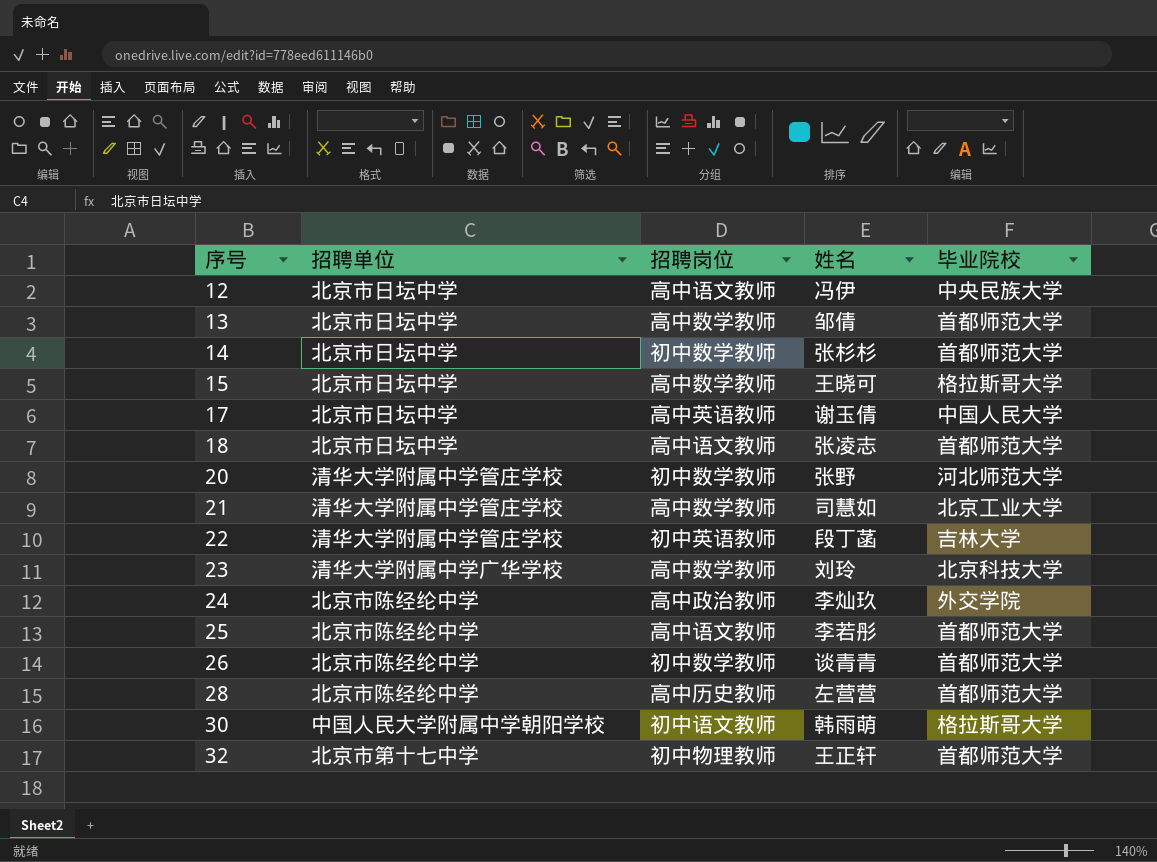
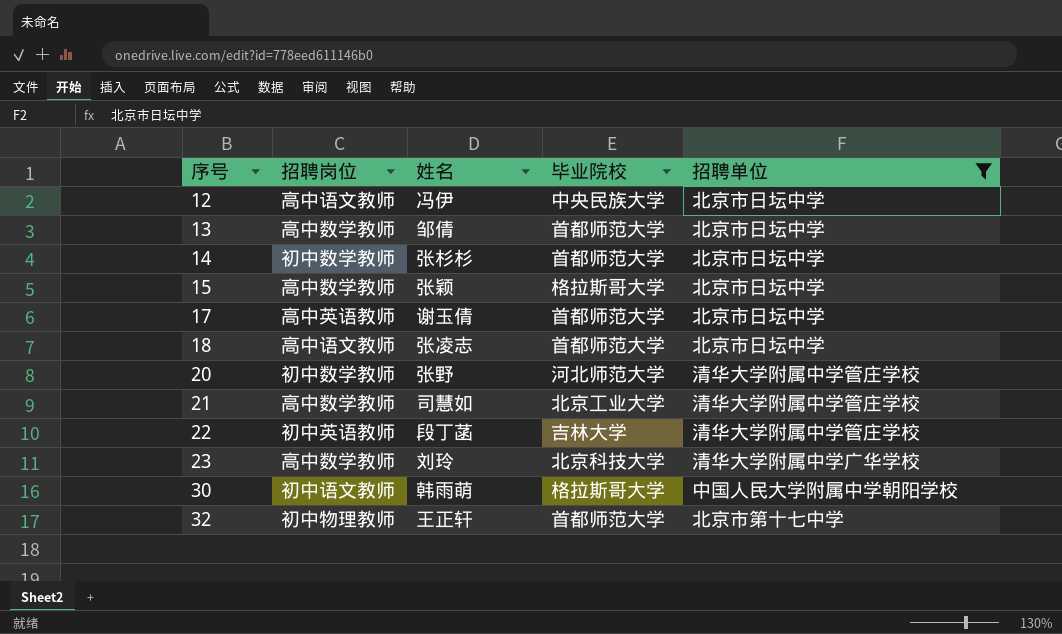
filter: none -> 招聘单位 != 北京市陈经纶中学
column 招聘单位 | position: 2 -> 5
15 | 姓名: 王晓可 -> 张颖
17 | 毕业院校: 中国人民大学 -> 首都师范大学

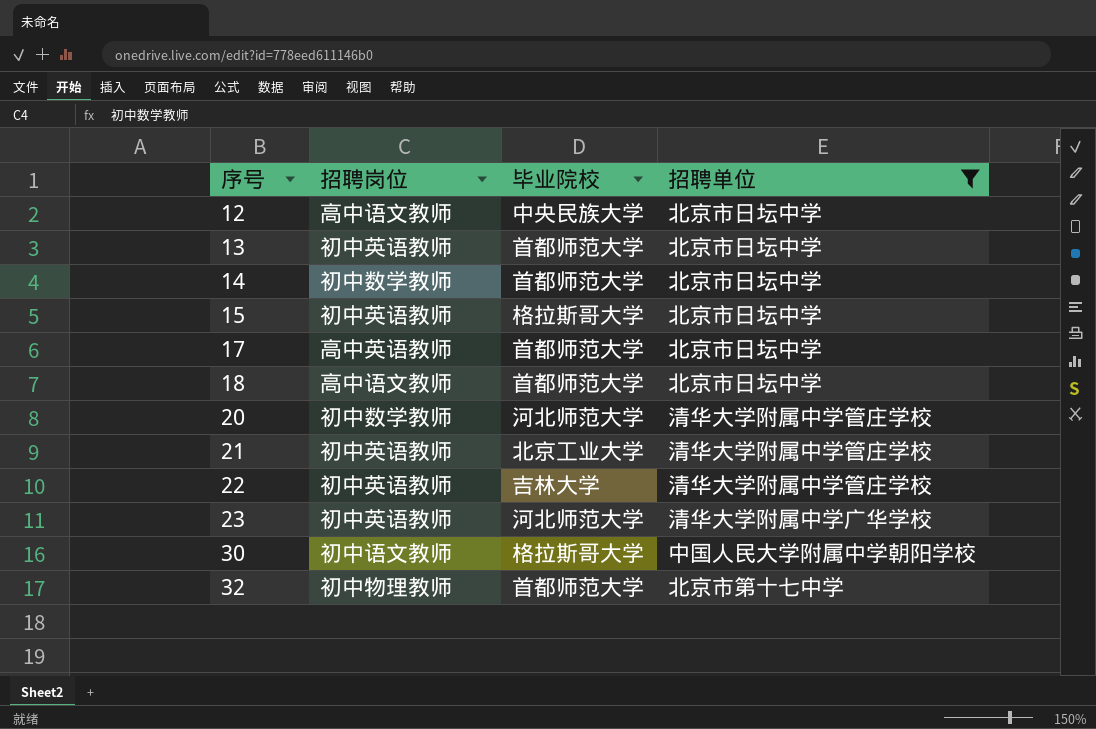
column 姓名 | position: 3 -> none
13 | 招聘岗位: 高中数学教师 -> 初中英语教师
15 | 招聘岗位: 高中数学教师 -> 初中英语教师
21 | 招聘岗位: 高中数学教师 -> 初中英语教师
23 | 招聘岗位: 高中数学教师 -> 初中英语教师
23 | 毕业院校: 北京科技大学 -> 河北师范大学

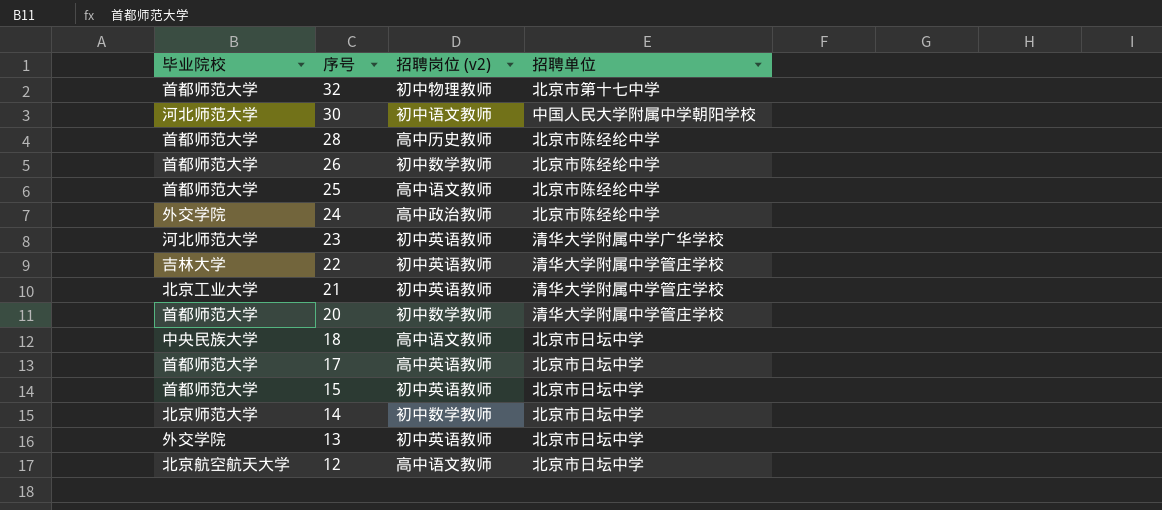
filter: 招聘单位 != 北京市陈经纶中学 -> none
row order: 序号 ascending -> 序号 descending
column 毕业院校 | position: 3 -> 1
column name: 招聘岗位 -> 招聘岗位 (v2)
30 | 毕业院校: 格拉斯哥大学 -> 河北师范大学
20 | 毕业院校: 河北师范大学 -> 首都师范大学
18 | 毕业院校: 首都师范大学 -> 中央民族大学
15 | 毕业院校: 格拉斯哥大学 -> 首都师范大学
14 | 毕业院校: 首都师范大学 -> 北京师范大学
13 | 毕业院校: 首都师范大学 -> 外交学院
12 | 毕业院校: 中央民族大学 -> 北京航空航天大学

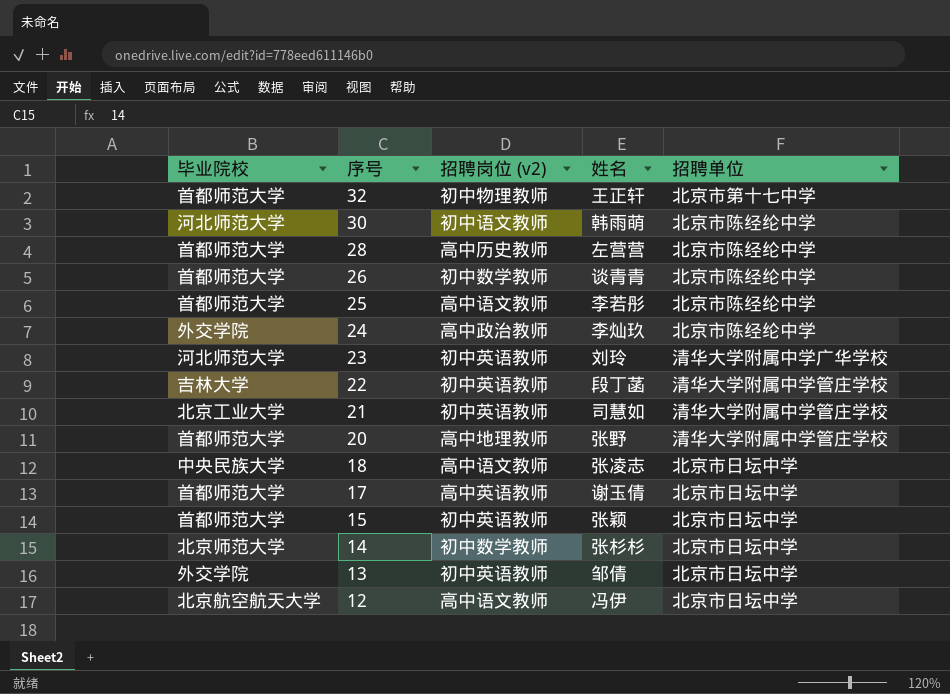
column 姓名 | position: none -> 4
30 | 招聘单位: 中国人民大学附属中学朝阳学校 -> 北京市陈经纶中学
20 | 招聘岗位 (v2): 初中数学教师 -> 高中地理教师

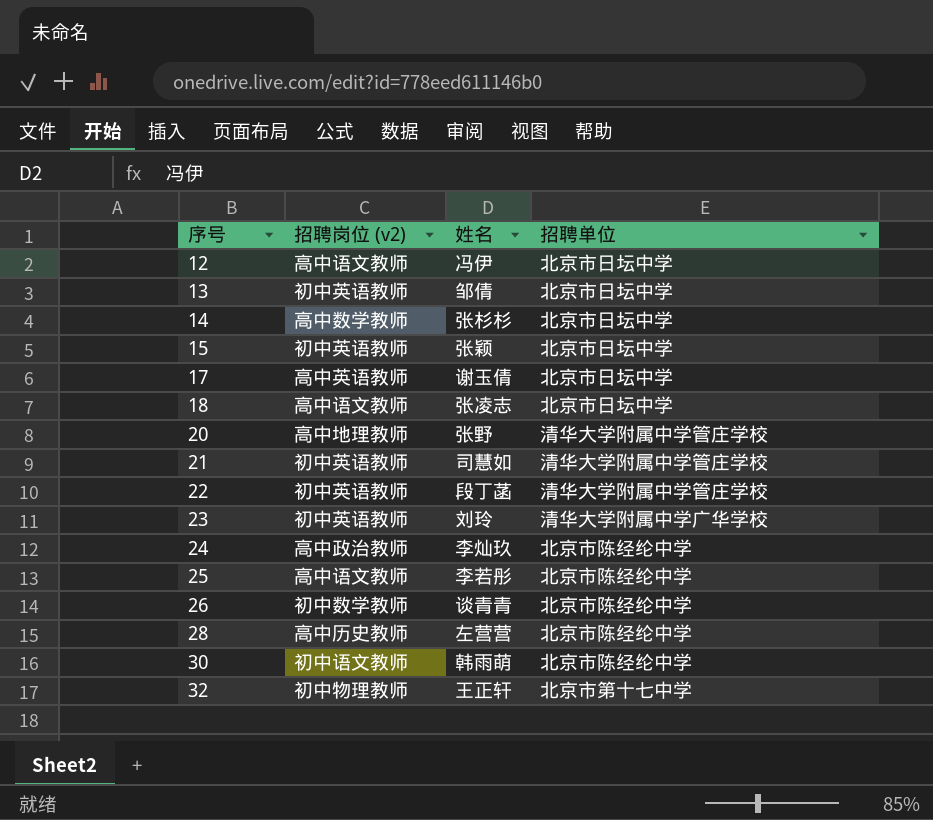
row order: 序号 descending -> 序号 ascending
column 毕业院校 | position: 1 -> none
14 | 招聘岗位 (v2): 初中数学教师 -> 高中数学教师

